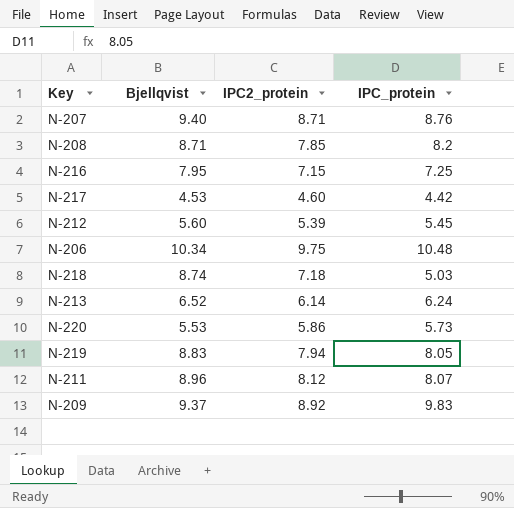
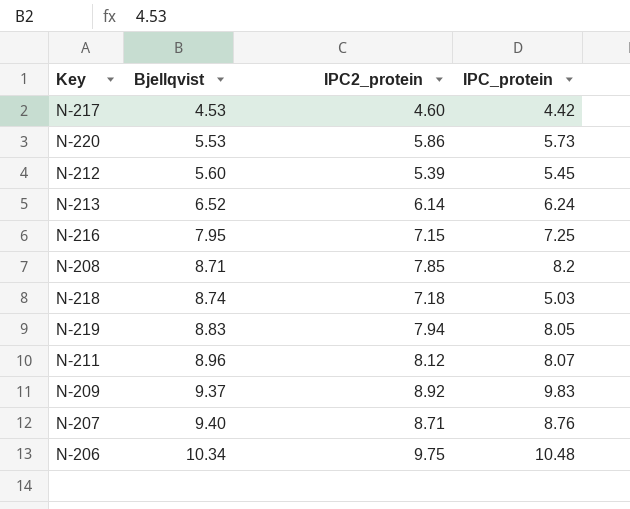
row order: none -> Bjellqvist ascending

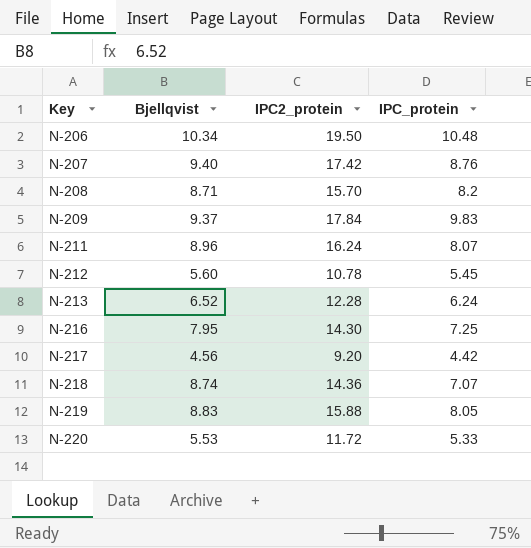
row order: Bjellqvist ascending -> Key ascending
N-206 | IPC2_protein: 9.75 -> 19.50
N-207 | IPC2_protein: 8.71 -> 17.42
N-208 | IPC2_protein: 7.85 -> 15.70
N-209 | IPC2_protein: 8.92 -> 17.84
N-211 | IPC2_protein: 8.12 -> 16.24
N-212 | IPC2_protein: 5.39 -> 10.78
N-213 | IPC2_protein: 6.14 -> 12.28
N-216 | IPC2_protein: 7.15 -> 14.30
N-217 | Bjellqvist: 4.53 -> 4.56
N-217 | IPC2_protein: 4.60 -> 9.20
N-218 | IPC2_protein: 7.18 -> 14.36
N-218 | IPC_protein: 5.03 -> 7.07
N-219 | IPC2_protein: 7.94 -> 15.88
N-220 | IPC2_protein: 5.86 -> 11.72
N-220 | IPC_protein: 5.73 -> 5.33

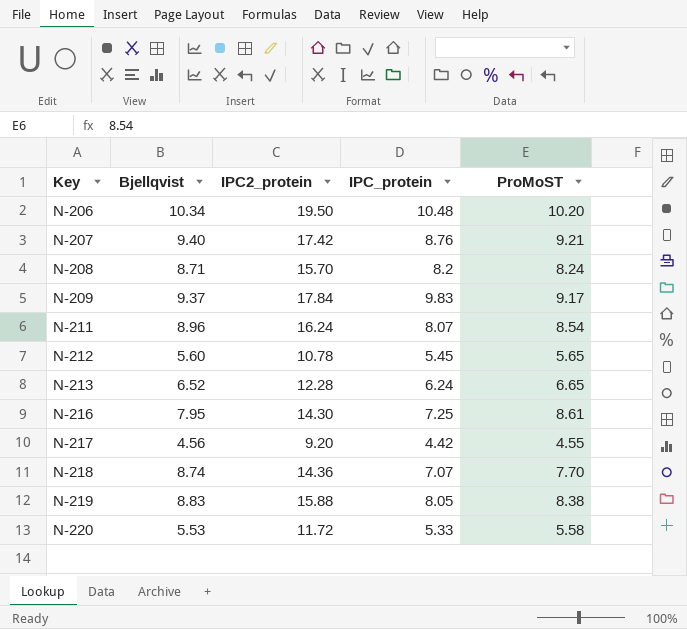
column ProMoST | position: none -> 5

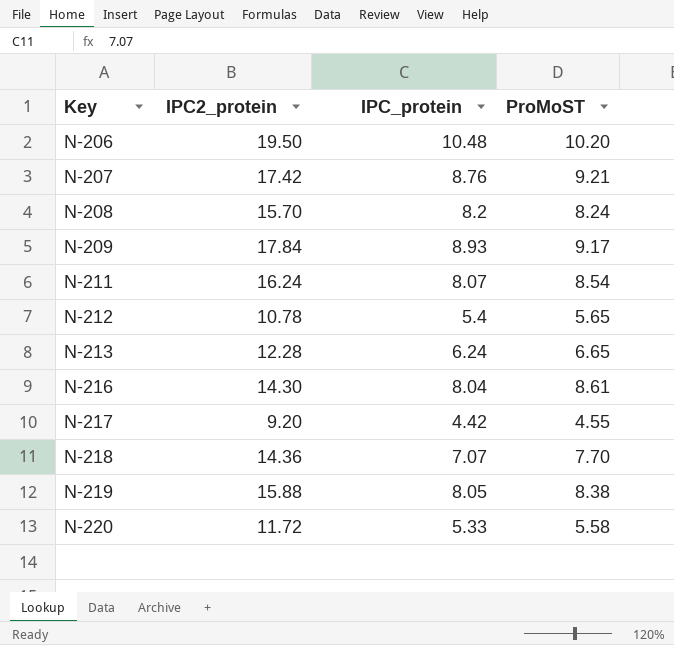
column Bjellqvist | position: 2 -> none
N-209 | IPC_protein: 9.83 -> 8.93
N-212 | IPC_protein: 5.45 -> 5.4
N-216 | IPC_protein: 7.25 -> 8.04

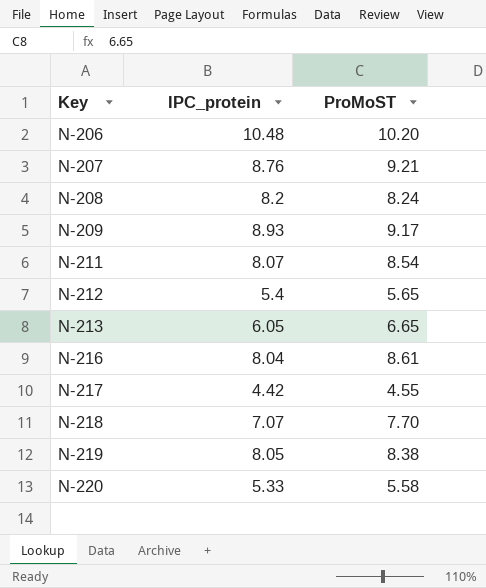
column IPC2_protein | position: 2 -> none
N-213 | IPC_protein: 6.24 -> 6.05

